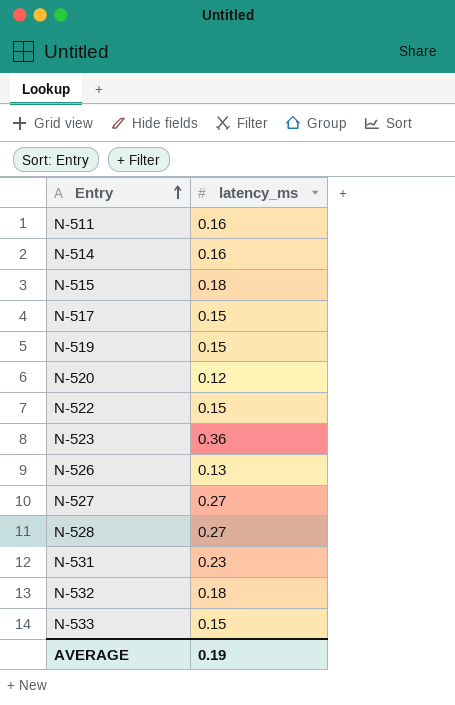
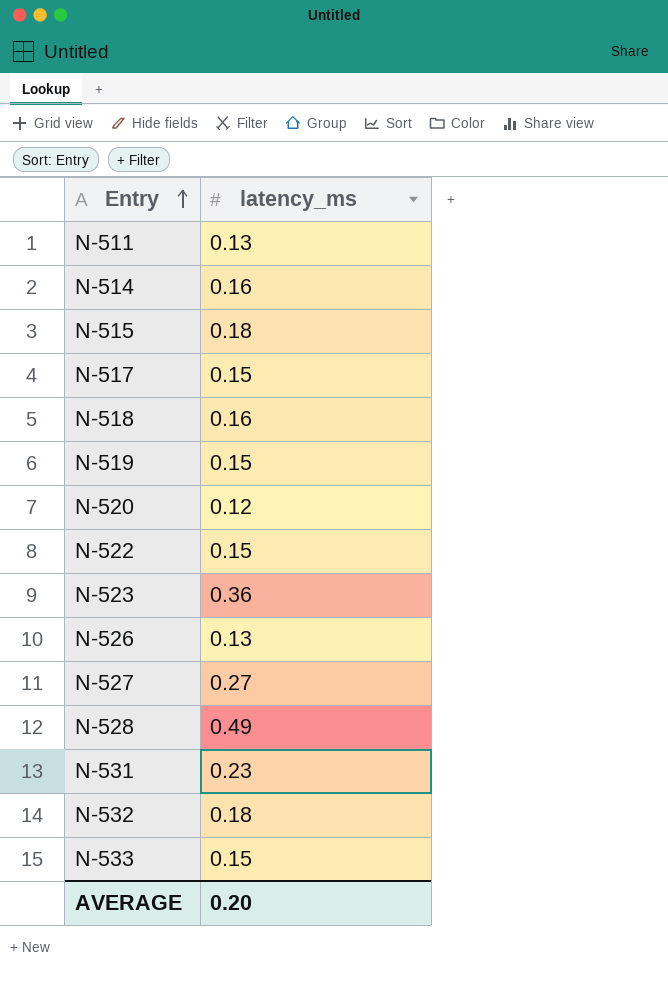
N-511 | latency_ms: 0.16 -> 0.13
row N-518: none -> 0.16
N-528 | latency_ms: 0.27 -> 0.49
AVERAGE | latency_ms: 0.19 -> 0.20

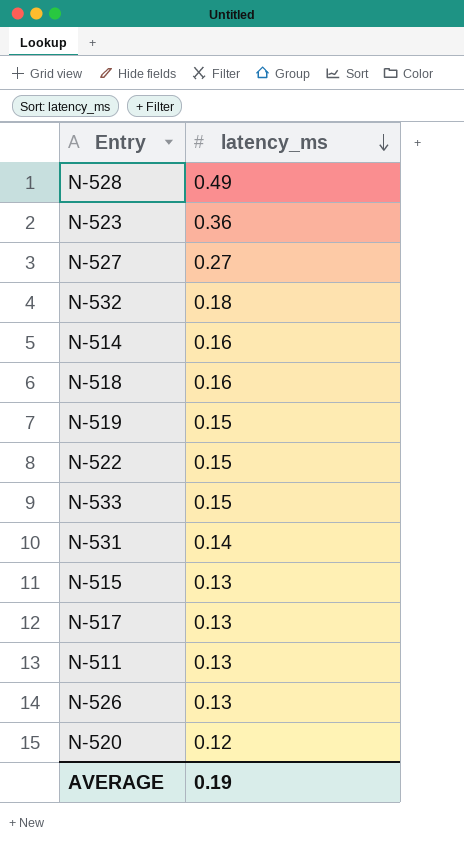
row order: Entry ascending -> latency_ms descending
N-531 | latency_ms: 0.23 -> 0.14
N-515 | latency_ms: 0.18 -> 0.13
N-517 | latency_ms: 0.15 -> 0.13
AVERAGE | latency_ms: 0.20 -> 0.19

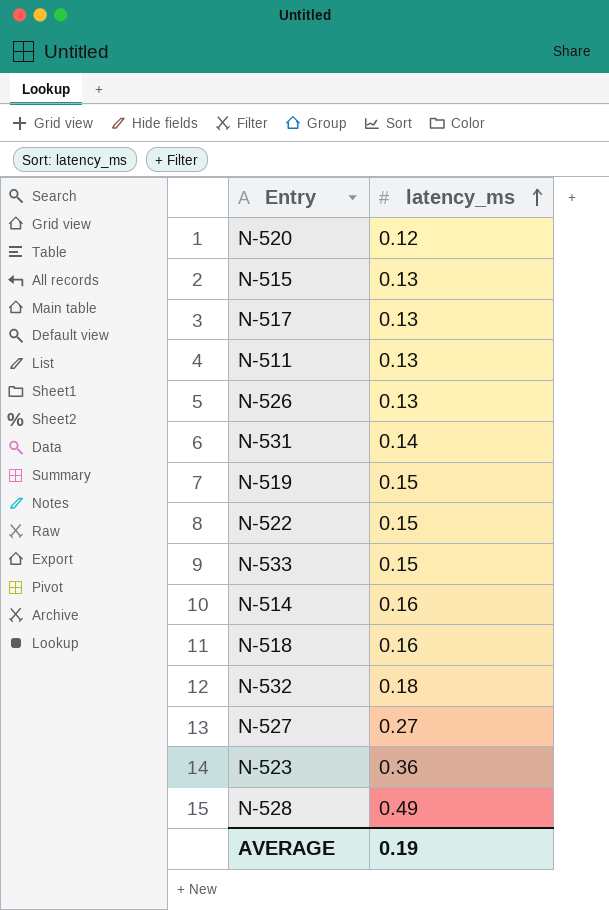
row order: latency_ms descending -> latency_ms ascending

